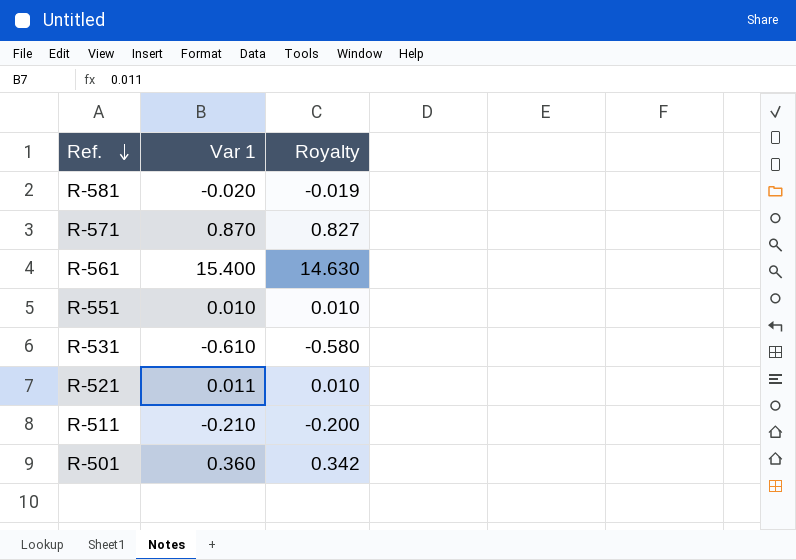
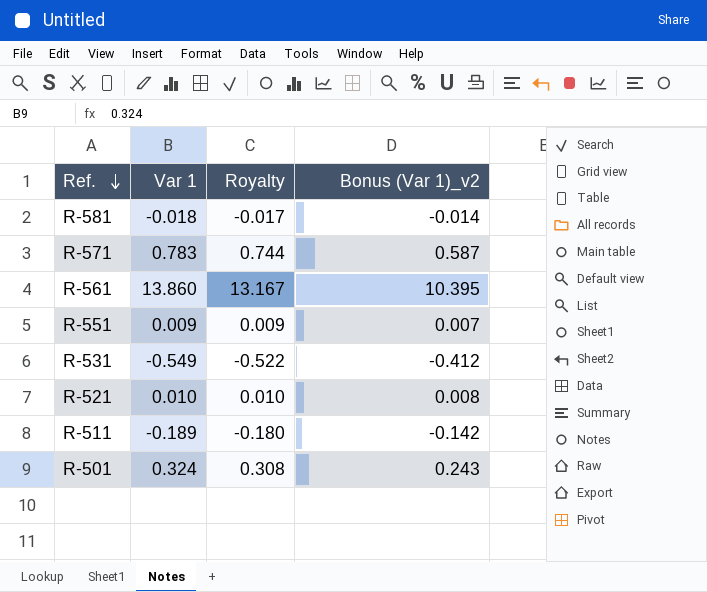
column Bonus (Var 1)_v2 | formula: none -> [Var 1] * 0.75
R-581 | Var 1: -0.020 -> -0.018
R-581 | Royalty: -0.019 -> -0.017
R-571 | Var 1: 0.870 -> 0.783
R-571 | Royalty: 0.827 -> 0.744
R-561 | Var 1: 15.400 -> 13.860
R-561 | Royalty: 14.630 -> 13.167
R-551 | Var 1: 0.010 -> 0.009
R-551 | Royalty: 0.010 -> 0.009
R-531 | Var 1: -0.610 -> -0.549
R-531 | Royalty: -0.580 -> -0.522
R-521 | Var 1: 0.011 -> 0.010
R-511 | Var 1: -0.210 -> -0.189
R-511 | Royalty: -0.200 -> -0.180
R-501 | Var 1: 0.360 -> 0.324
R-501 | Royalty: 0.342 -> 0.308

